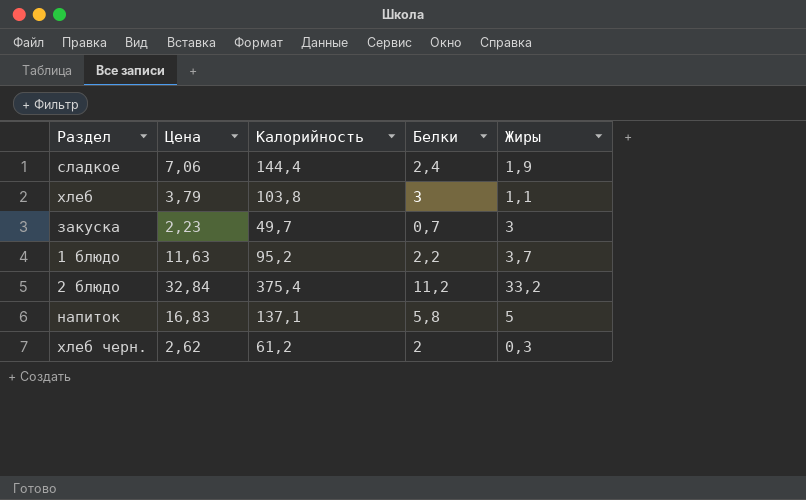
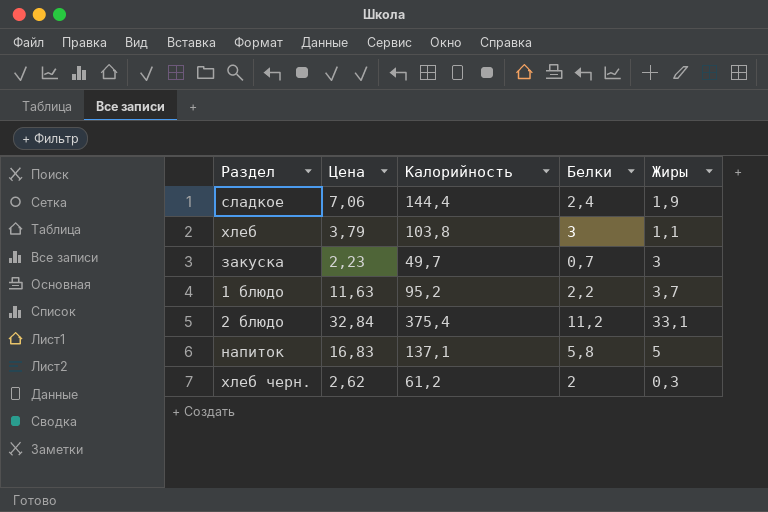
2 блюдо | Жиры: 33,2 -> 33,1

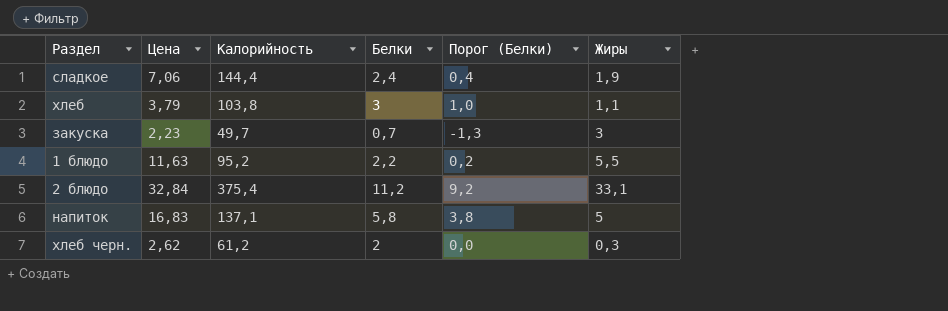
column Порог (Белки) | formula: none -> [Белки] - 2
1 блюдо | Жиры: 3,7 -> 5,5

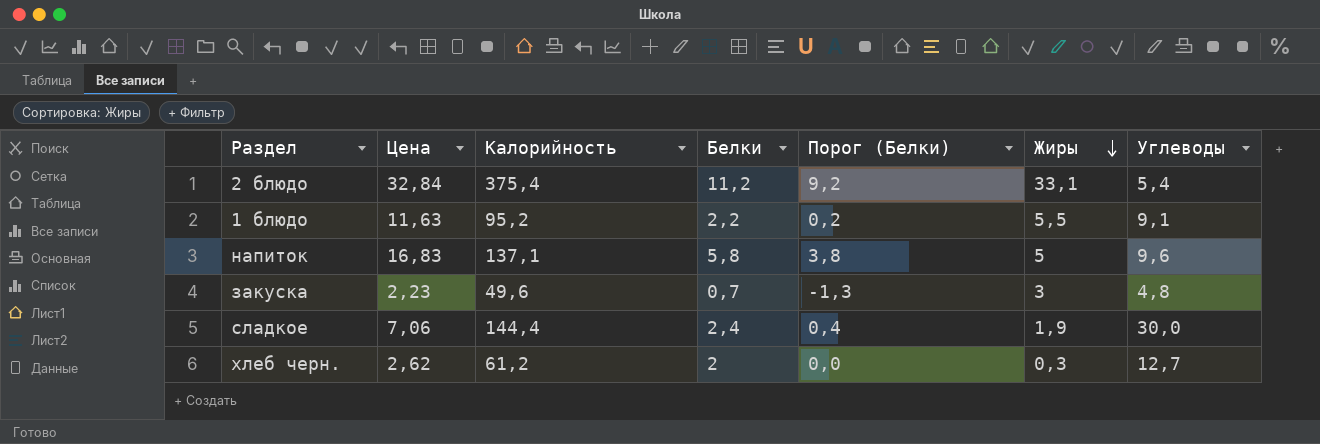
row order: none -> Жиры descending
column Углеводы | position: none -> 7
row хлеб: 3,79 | 103,8 | 3 | 1,0 | 1,1 -> none
закуска | Калорийность: 49,7 -> 49,6

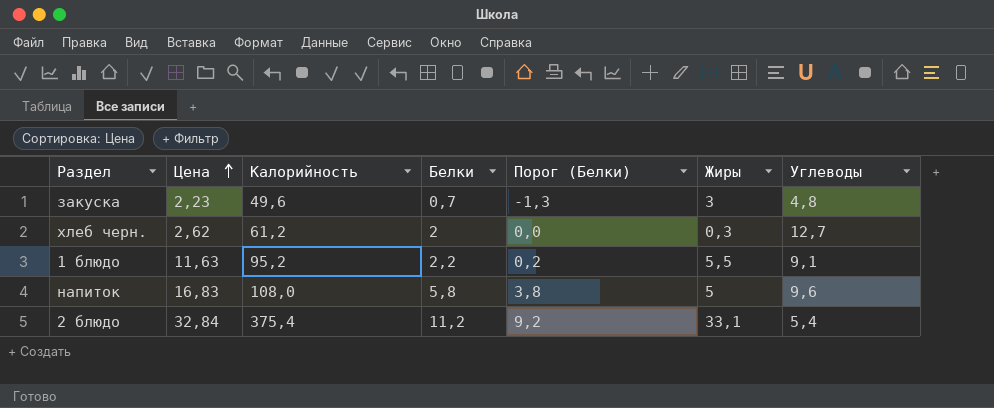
row order: Жиры descending -> Цена ascending
row сладкое: 7,06 | 144,4 | 2,4 | 0,4 | 1,9 | 30,0 -> none
напиток | Калорийность: 137,1 -> 108,0

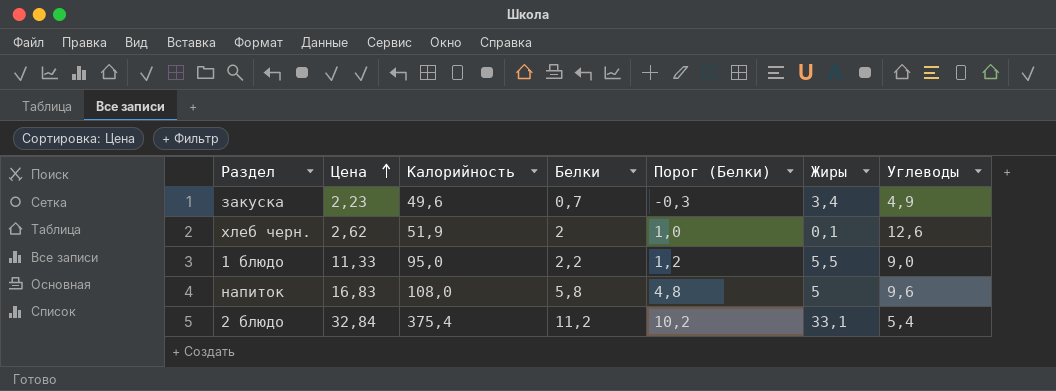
column Порог (Белки) | formula: [Белки] - 2 -> [Белки] - 1
закуска | Жиры: 3 -> 3,4
закуска | Углеводы: 4,8 -> 4,9
хлеб черн. | Калорийность: 61,2 -> 51,9
хлеб черн. | Жиры: 0,3 -> 0,1
хлеб черн. | Углеводы: 12,7 -> 12,6
1 блюдо | Цена: 11,63 -> 11,33
1 блюдо | Калорийность: 95,2 -> 95,0
1 блюдо | Углеводы: 9,1 -> 9,0

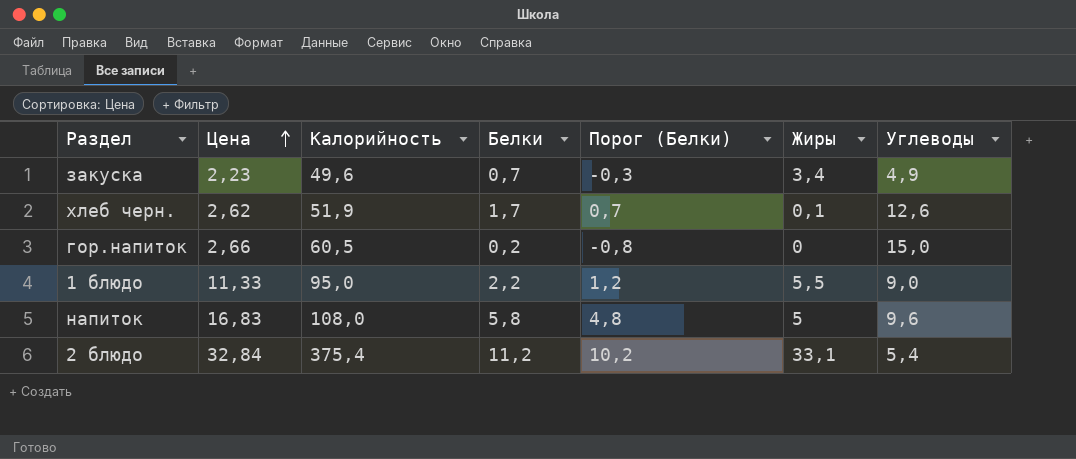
хлеб черн. | Белки: 2 -> 1,7
хлеб черн. | Порог (Белки): 1,0 -> 0,7
row гор.напиток: none -> 2,66 | 60,5 | 0,2 | -0,8 | 0 | 15,0

